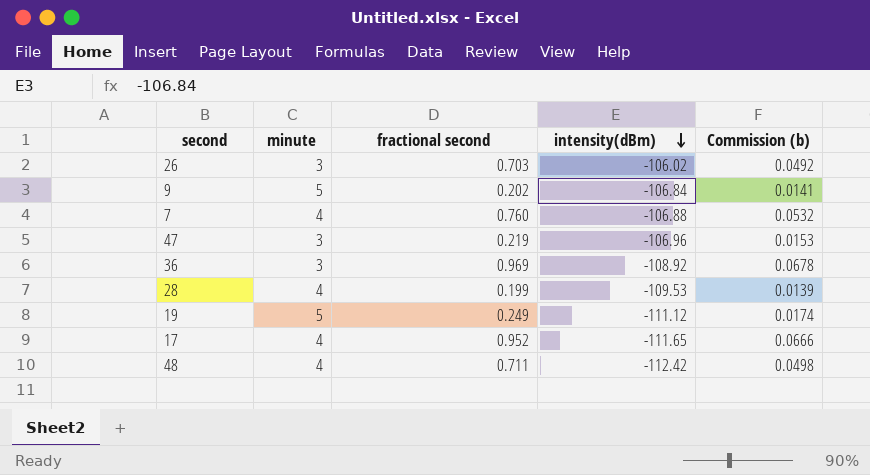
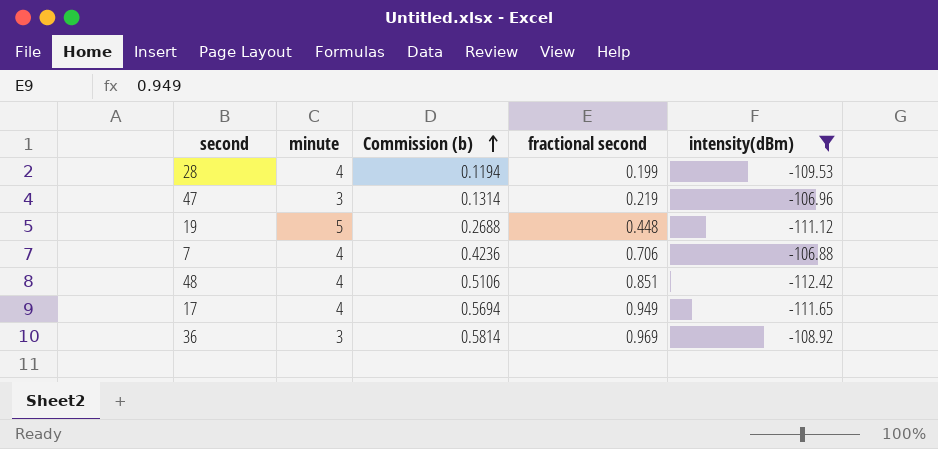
filter: none -> intensity(dBm) <= -106.88
row order: intensity(dBm) descending -> Commission (b) ascending
column Commission (b) | formula: [fractional second] * 0.07 -> [fractional second] * 0.6
column Commission (b) | position: 5 -> 3
19 | fractional second: 0.249 -> 0.448
7 | fractional second: 0.760 -> 0.706
48 | fractional second: 0.711 -> 0.851
17 | fractional second: 0.952 -> 0.949

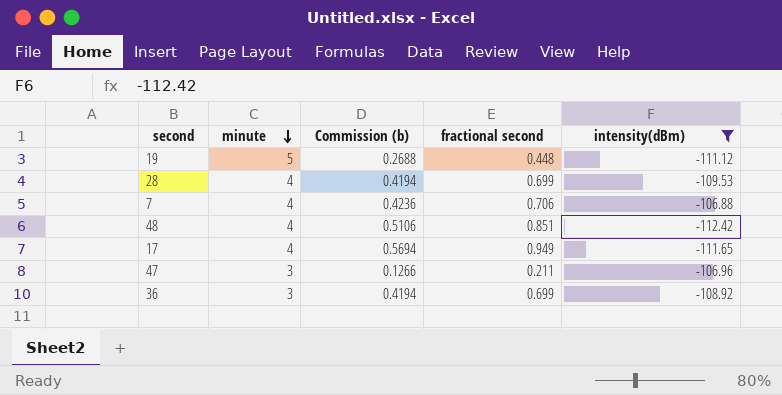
row order: Commission (b) ascending -> minute descending
28 | Commission (b): 0.1194 -> 0.4194
28 | fractional second: 0.199 -> 0.699
47 | Commission (b): 0.1314 -> 0.1266
47 | fractional second: 0.219 -> 0.211
36 | Commission (b): 0.5814 -> 0.4194
36 | fractional second: 0.969 -> 0.699

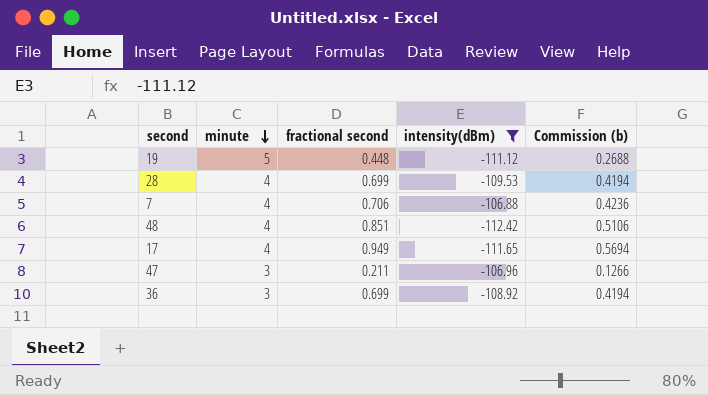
column Commission (b) | position: 3 -> 5

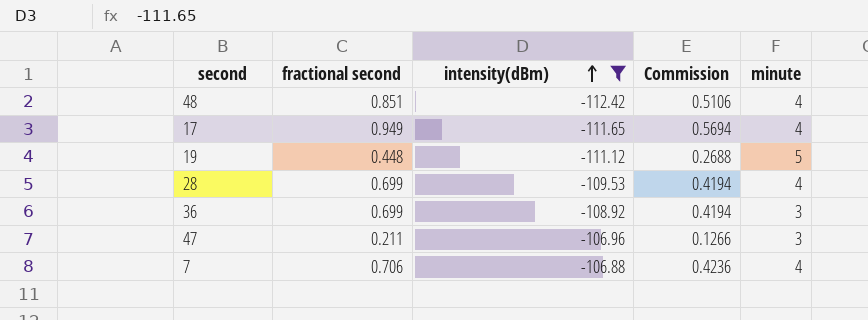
row order: minute descending -> intensity(dBm) ascending
column name: Commission (b) -> Commission
column minute | position: 2 -> 5

